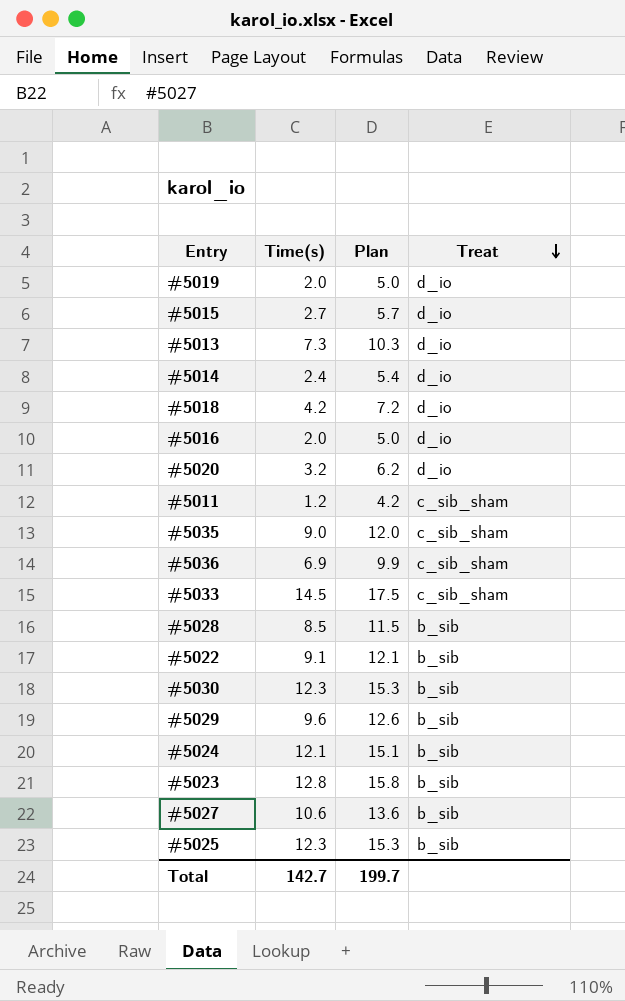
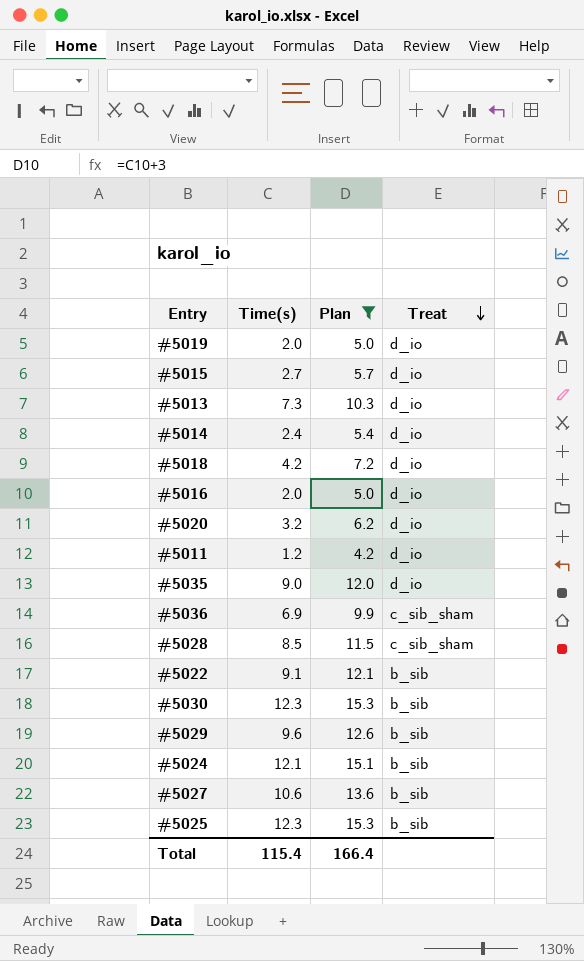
filter: none -> Plan <= 15.3
#5011 | Treat: c_sib_sham -> d_io
#5035 | Treat: c_sib_sham -> d_io
#5028 | Treat: b_sib -> c_sib_sham
Total | Time(s): 142.7 -> 115.4
Total | Plan: 199.7 -> 166.4

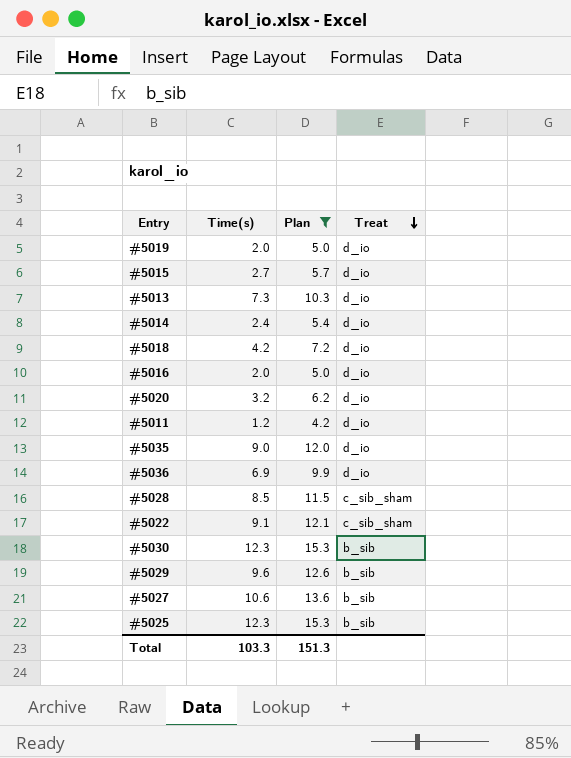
row #5024: 12.1 | 15.1 | b_sib -> none
#5036 | Treat: c_sib_sham -> d_io
#5022 | Treat: b_sib -> c_sib_sham
Total | Time(s): 115.4 -> 103.3
Total | Plan: 166.4 -> 151.3

